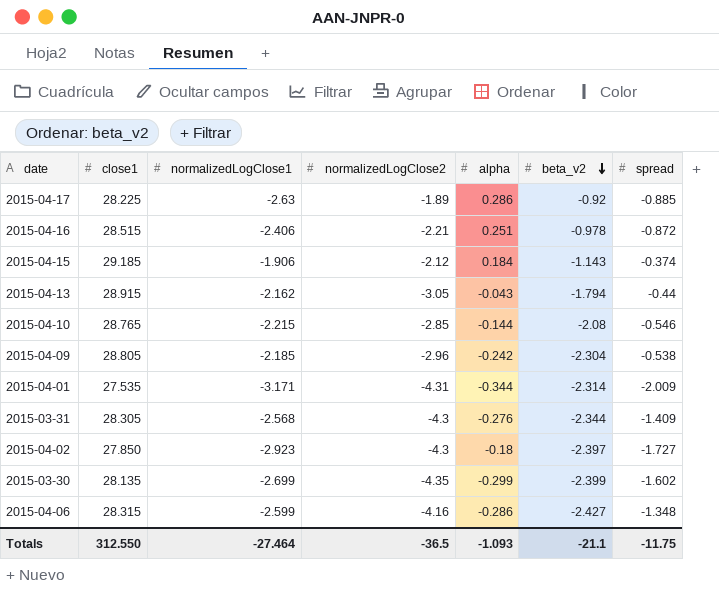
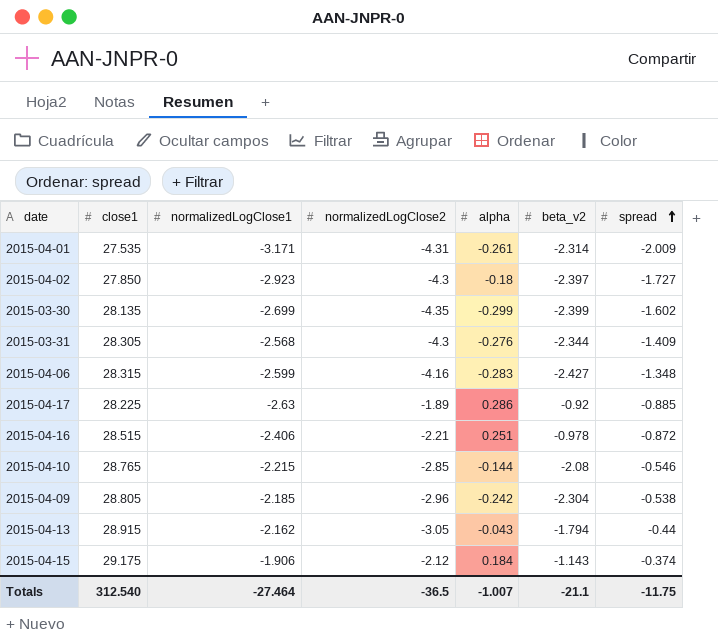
row order: beta_v2 descending -> spread ascending
2015-04-01 | alpha: -0.344 -> -0.261
2015-04-06 | alpha: -0.286 -> -0.283
2015-04-15 | close1: 29.185 -> 29.175
Totals | close1: 312.550 -> 312.540
Totals | alpha: -1.093 -> -1.007

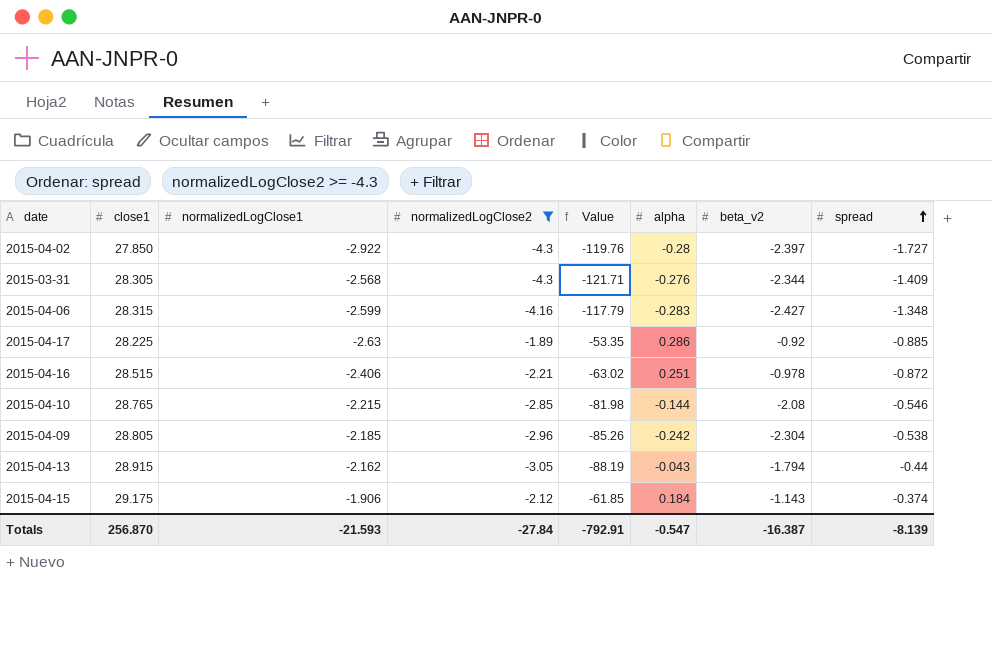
filter: none -> normalizedLogClose2 >= -4.3
column Value | formula: none -> [close1] * [normalizedLogClose2]
2015-04-02 | normalizedLogClose1: -2.923 -> -2.922
2015-04-02 | alpha: -0.18 -> -0.28
Totals | close1: 312.540 -> 256.870
Totals | normalizedLogClose1: -27.464 -> -21.593
Totals | normalizedLogClose2: -36.5 -> -27.84
Totals | alpha: -1.007 -> -0.547
Totals | beta_v2: -21.1 -> -16.387
Totals | spread: -11.75 -> -8.139

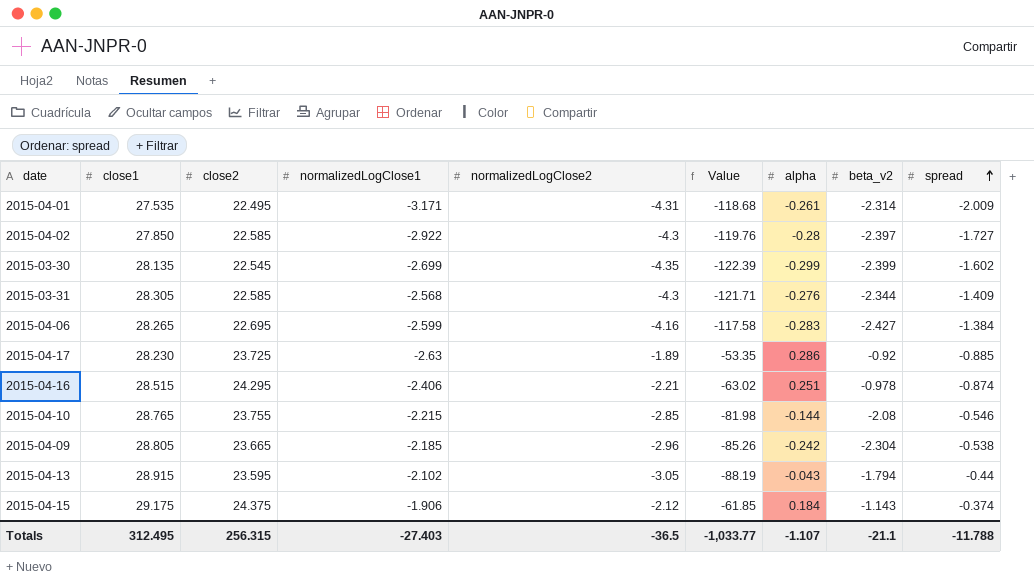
filter: normalizedLogClose2 >= -4.3 -> none
column close2 | position: none -> 3
2015-04-06 | close1: 28.315 -> 28.265
2015-04-06 | Value: -117.79 -> -117.58
2015-04-06 | spread: -1.348 -> -1.384
2015-04-17 | close1: 28.225 -> 28.230
2015-04-16 | spread: -0.872 -> -0.874
2015-04-13 | normalizedLogClose1: -2.162 -> -2.102
Totals | close1: 256.870 -> 312.495
Totals | normalizedLogClose1: -21.593 -> -27.403
Totals | normalizedLogClose2: -27.84 -> -36.5
Totals | Value: -792.91 -> -1,033.77
Totals | alpha: -0.547 -> -1.107
Totals | beta_v2: -16.387 -> -21.1
Totals | spread: -8.139 -> -11.788

